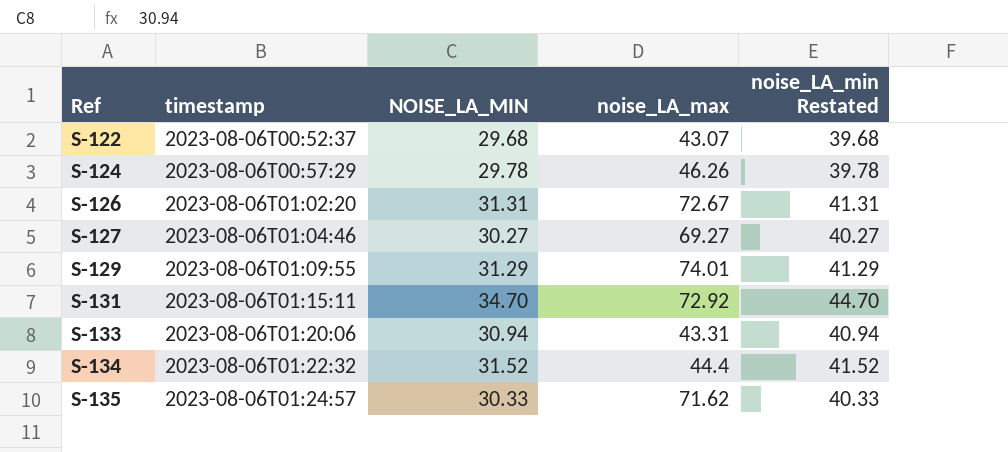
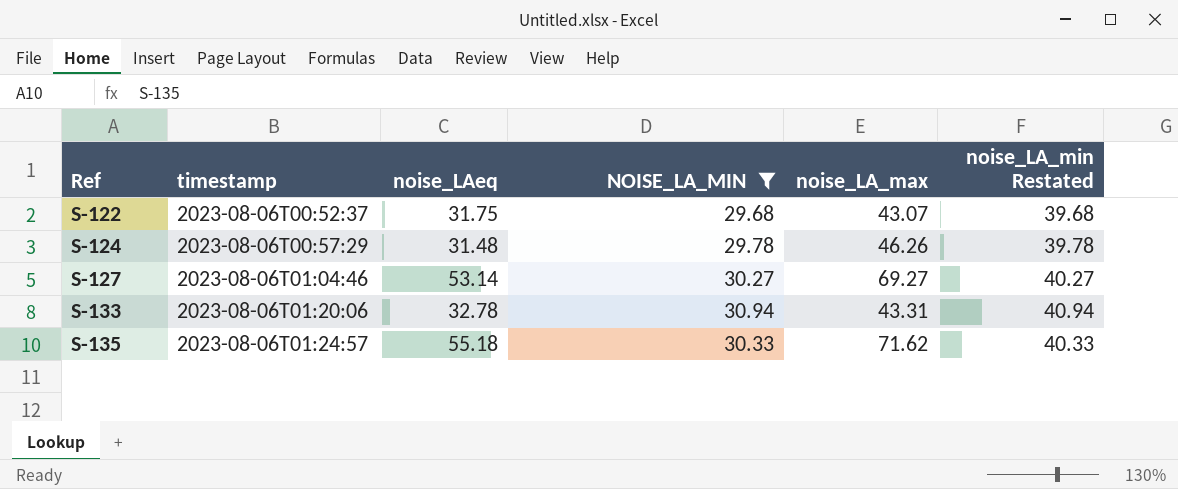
filter: none -> NOISE_LA_MIN <= 30.94
column noise_LAeq | position: none -> 3

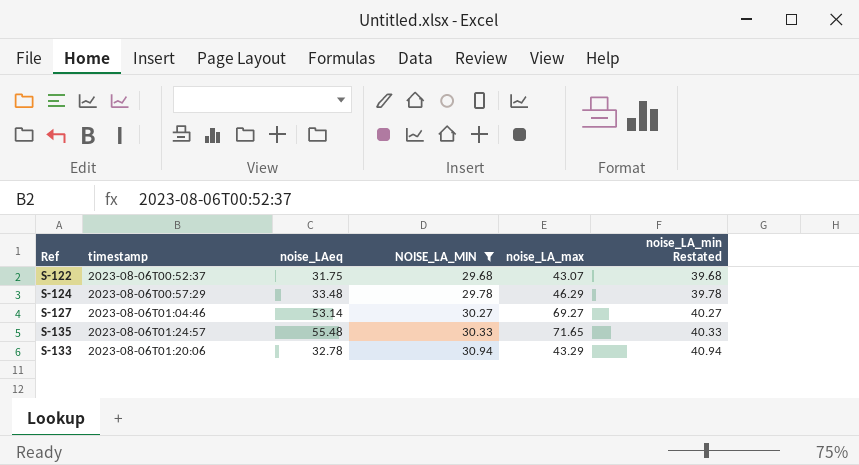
row order: Ref ascending -> NOISE_LA_MIN ascending
S-124 | noise_LAeq: 31.48 -> 33.48
S-124 | noise_LA_max: 46.26 -> 46.29
S-135 | noise_LAeq: 55.18 -> 55.48
S-135 | noise_LA_max: 71.62 -> 71.65
S-133 | noise_LA_max: 43.31 -> 43.29

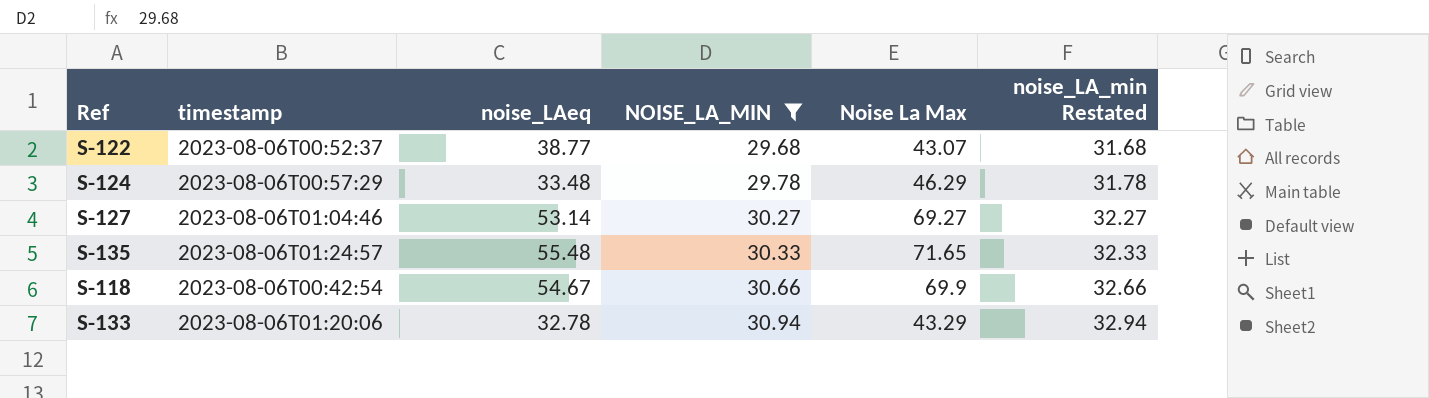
column name: noise_LA_max -> Noise La Max
column noise_LA_min Restated | formula: [NOISE_LA_MIN] + 10 -> [NOISE_LA_MIN] + 2
S-122 | noise_LAeq: 31.75 -> 38.77
row S-118: none -> 2023-08-06T00:42:54 | 54.67 | 30.66 | 69.9 | 32.66

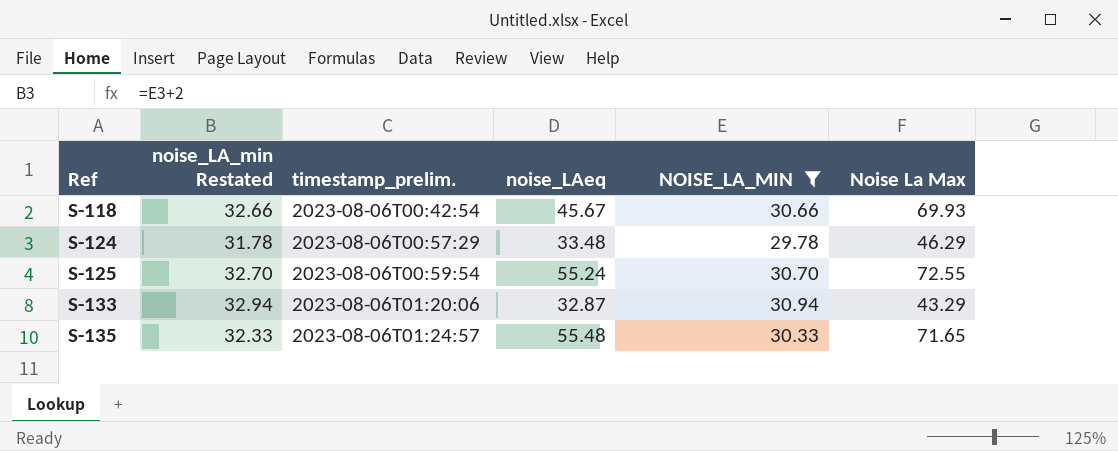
row order: NOISE_LA_MIN ascending -> Ref ascending
column noise_LA_min Restated | position: 6 -> 2
column name: timestamp -> timestamp_prelim.
row S-122: 2023-08-06T00:52:37 | 38.77 | 29.68 | 43.07 | 31.68 -> none
row S-127: 2023-08-06T01:04:46 | 53.14 | 30.27 | 69.27 | 32.27 -> none
S-118 | noise_LAeq: 54.67 -> 45.67
S-118 | Noise La Max: 69.9 -> 69.93
row S-125: none -> 32.70 | 2023-08-06T00:59:54 | 55.24 | 30.70 | 72.55
S-133 | noise_LAeq: 32.78 -> 32.87

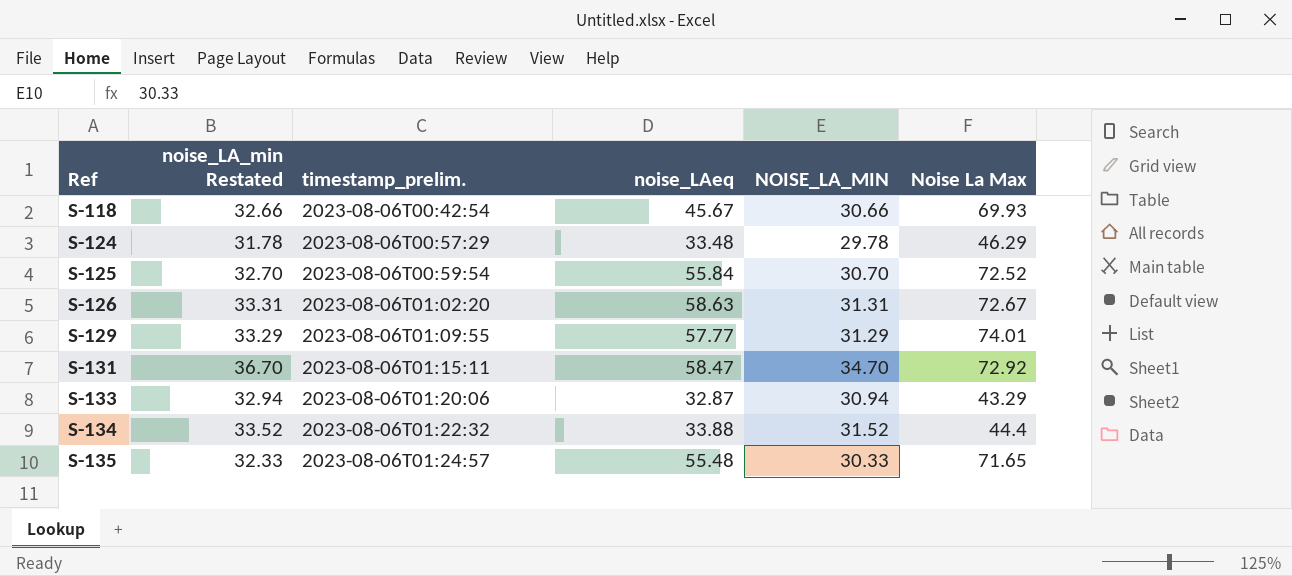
filter: NOISE_LA_MIN <= 30.94 -> none
S-125 | noise_LAeq: 55.24 -> 55.84
S-125 | Noise La Max: 72.55 -> 72.52

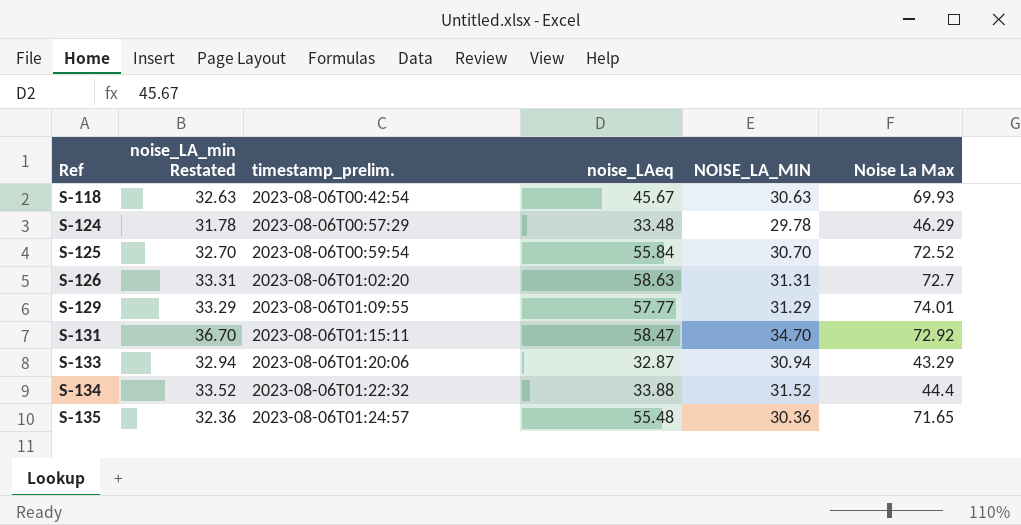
S-118 | noise_LA_min Restated: 32.66 -> 32.63
S-118 | NOISE_LA_MIN: 30.66 -> 30.63
S-126 | Noise La Max: 72.67 -> 72.7
S-135 | noise_LA_min Restated: 32.33 -> 32.36
S-135 | NOISE_LA_MIN: 30.33 -> 30.36

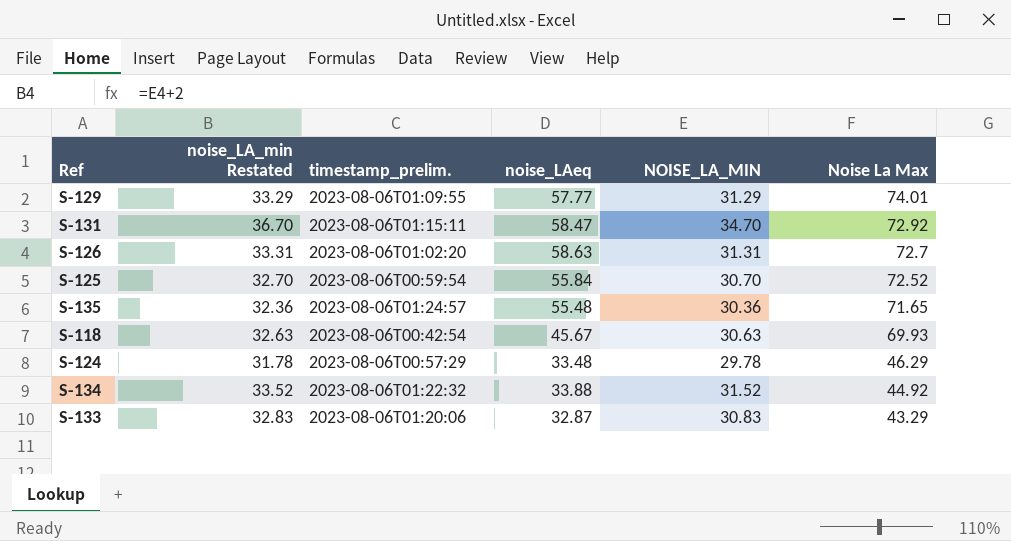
row order: Ref ascending -> Noise La Max descending
S-134 | Noise La Max: 44.4 -> 44.92
S-133 | noise_LA_min Restated: 32.94 -> 32.83
S-133 | NOISE_LA_MIN: 30.94 -> 30.83

